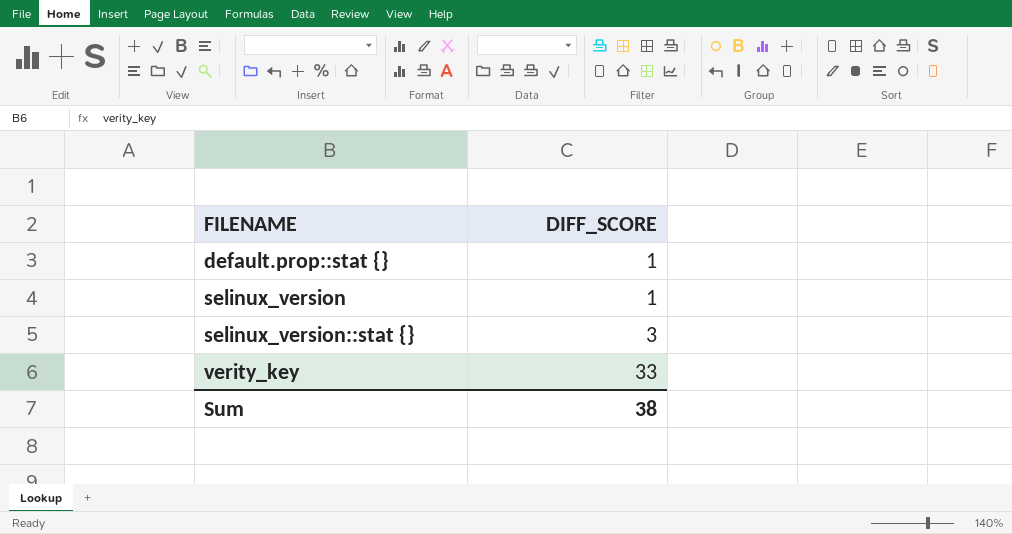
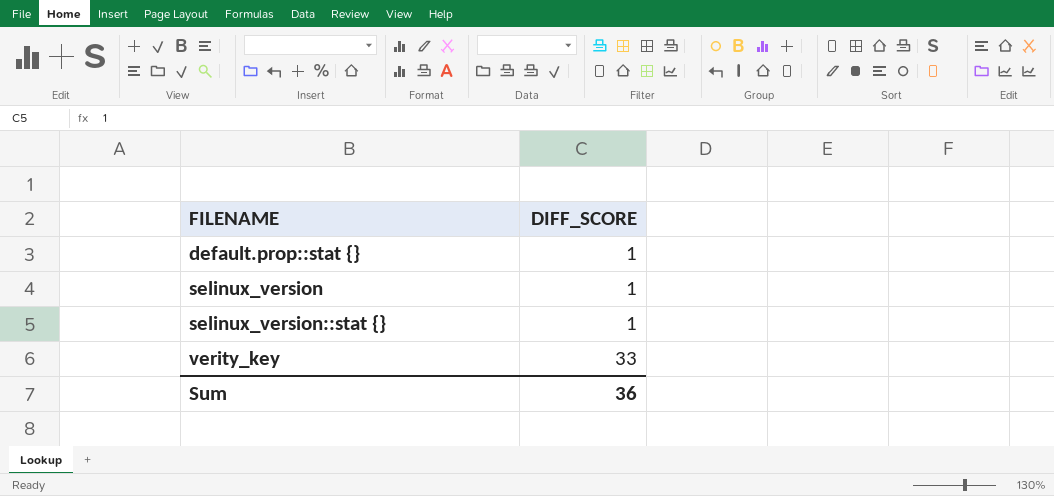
selinux_version::stat {} | DIFF_SCORE: 3 -> 1
Sum | DIFF_SCORE: 38 -> 36

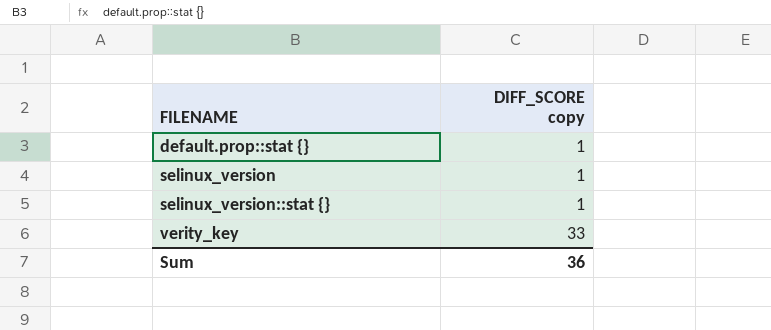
column name: DIFF_SCORE -> DIFF_SCORE copy

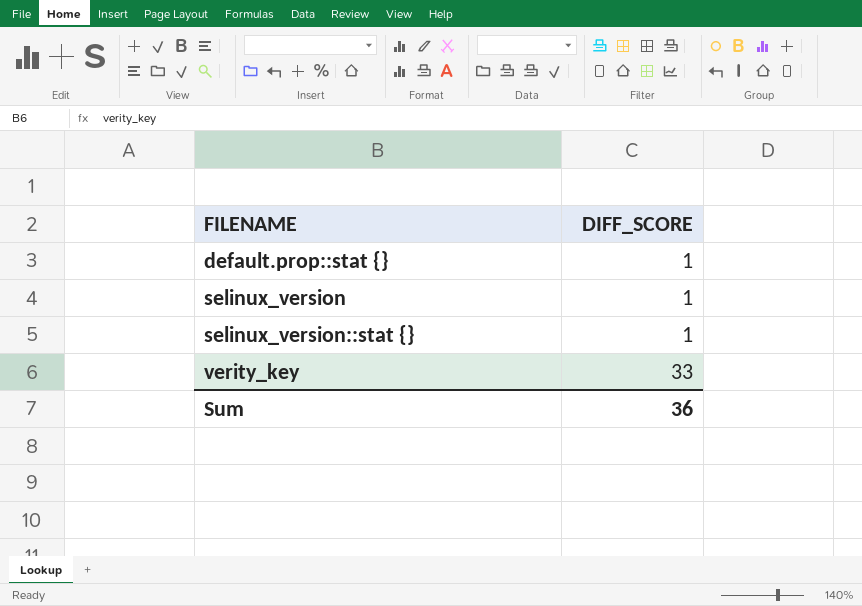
column name: DIFF_SCORE copy -> DIFF_SCORE

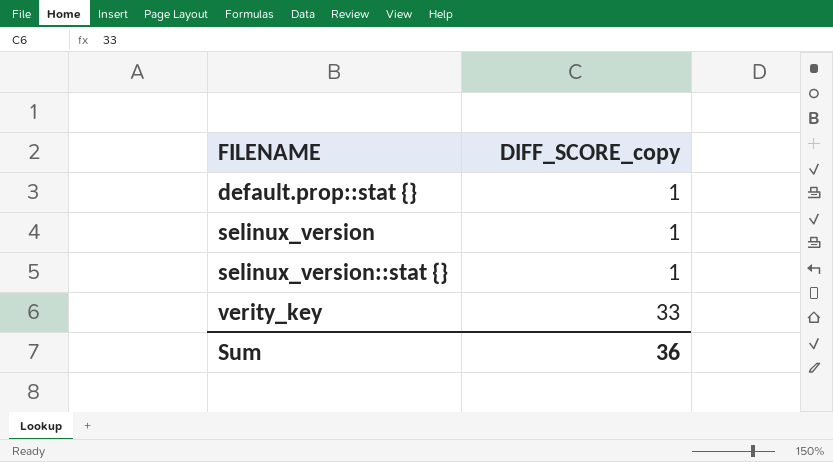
column name: DIFF_SCORE -> DIFF_SCORE_copy

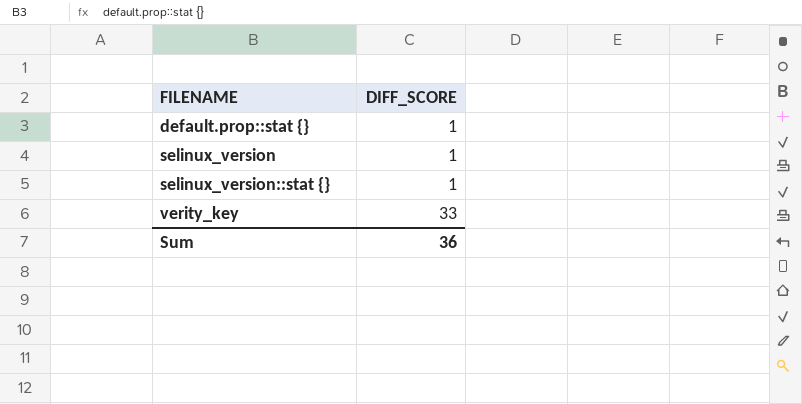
column name: DIFF_SCORE_copy -> DIFF_SCORE

